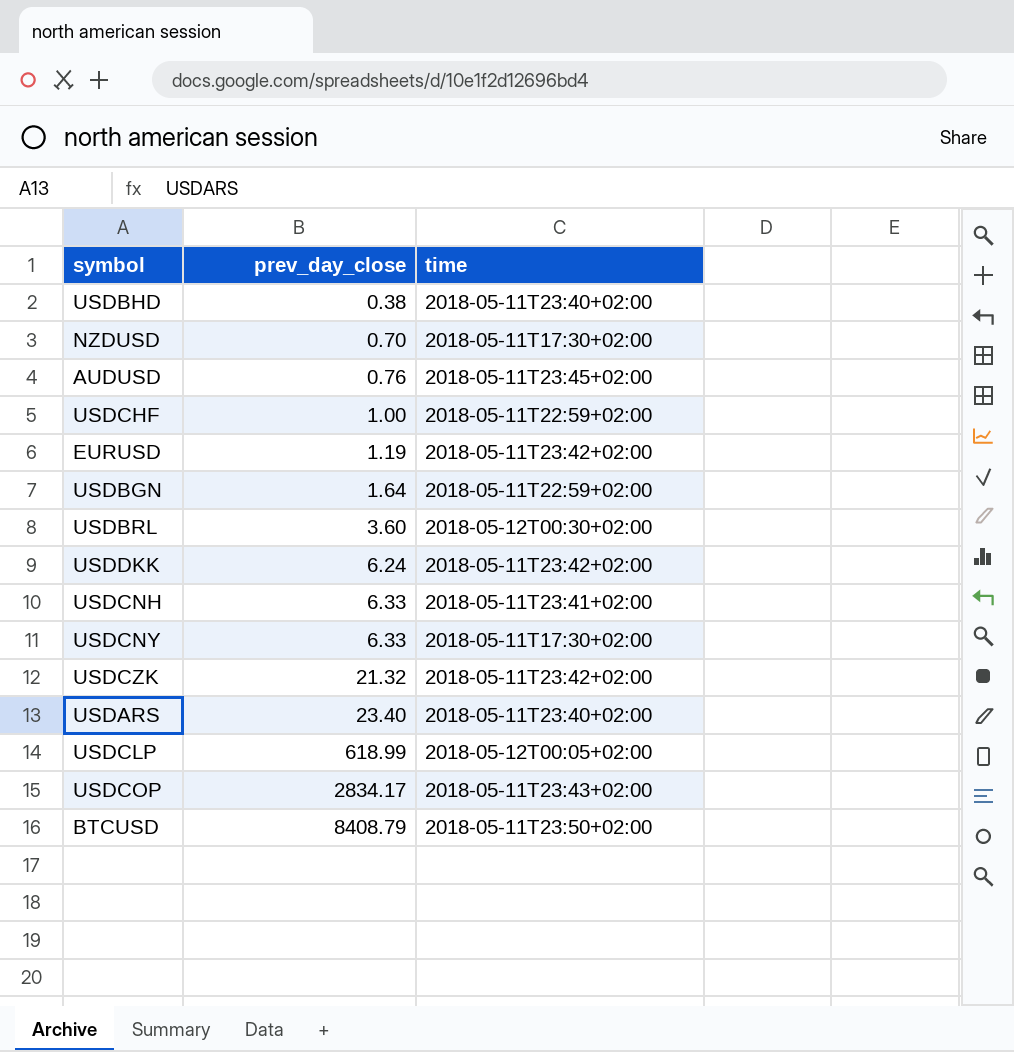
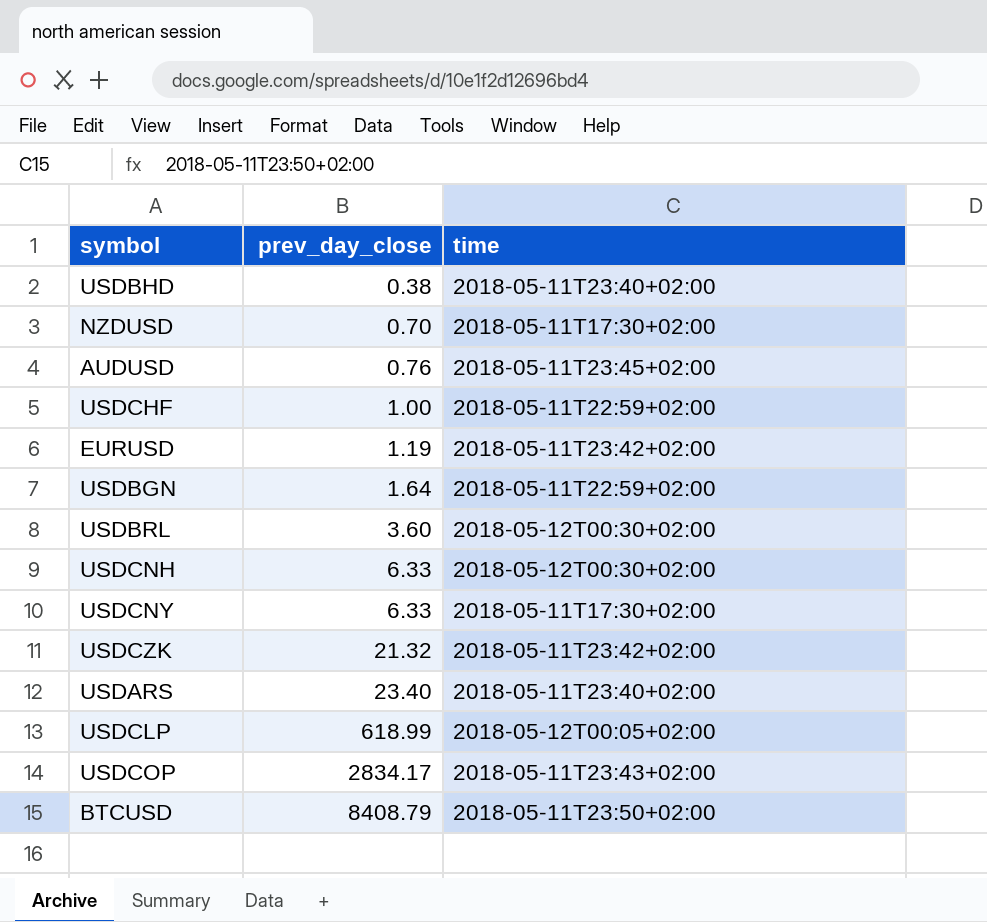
row USDDKK: 6.24 | 2018-05-11T23:42+02:00 -> none
USDCNH | time: 2018-05-11T23:41+02:00 -> 2018-05-12T00:30+02:00

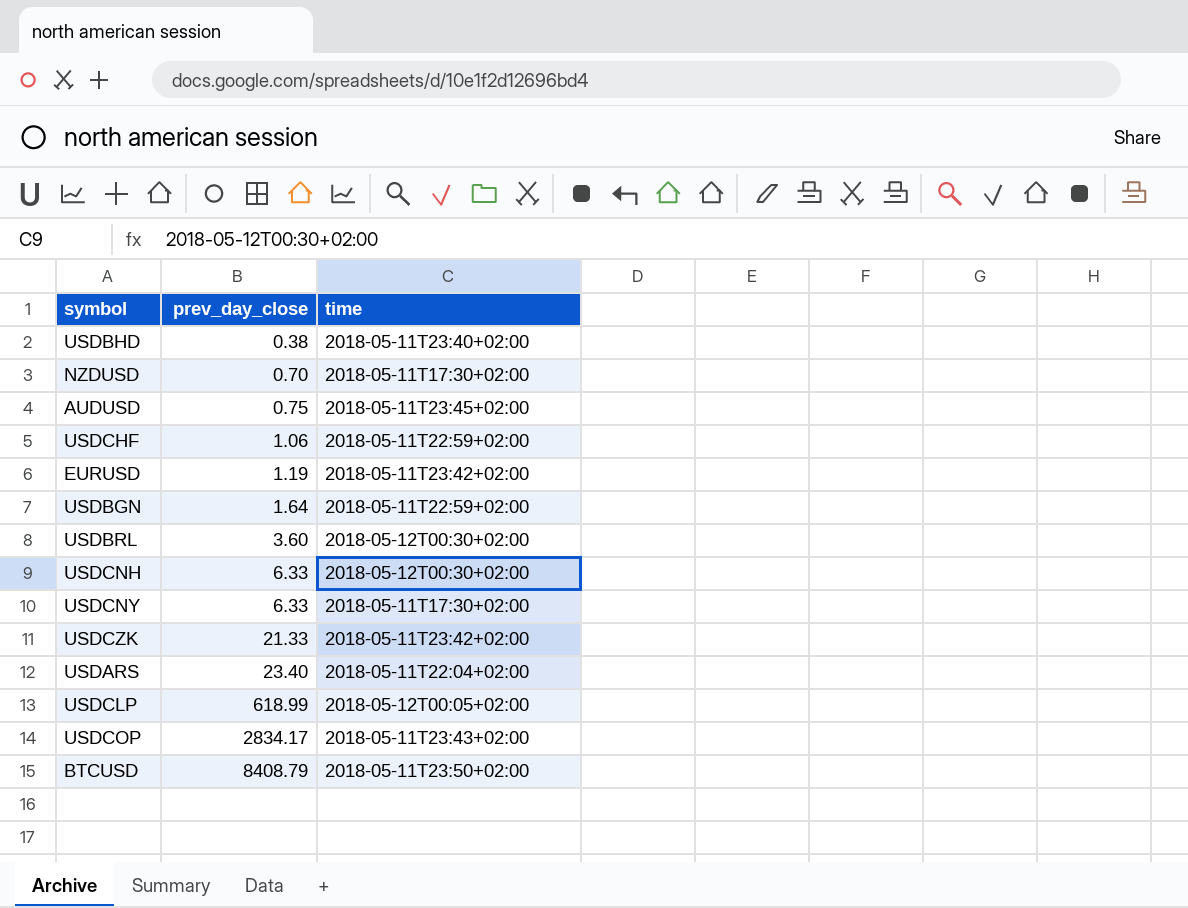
AUDUSD | prev_day_close: 0.76 -> 0.75
USDCHF | prev_day_close: 1.00 -> 1.06
USDCZK | prev_day_close: 21.32 -> 21.33
USDARS | time: 2018-05-11T23:40+02:00 -> 2018-05-11T22:04+02:00

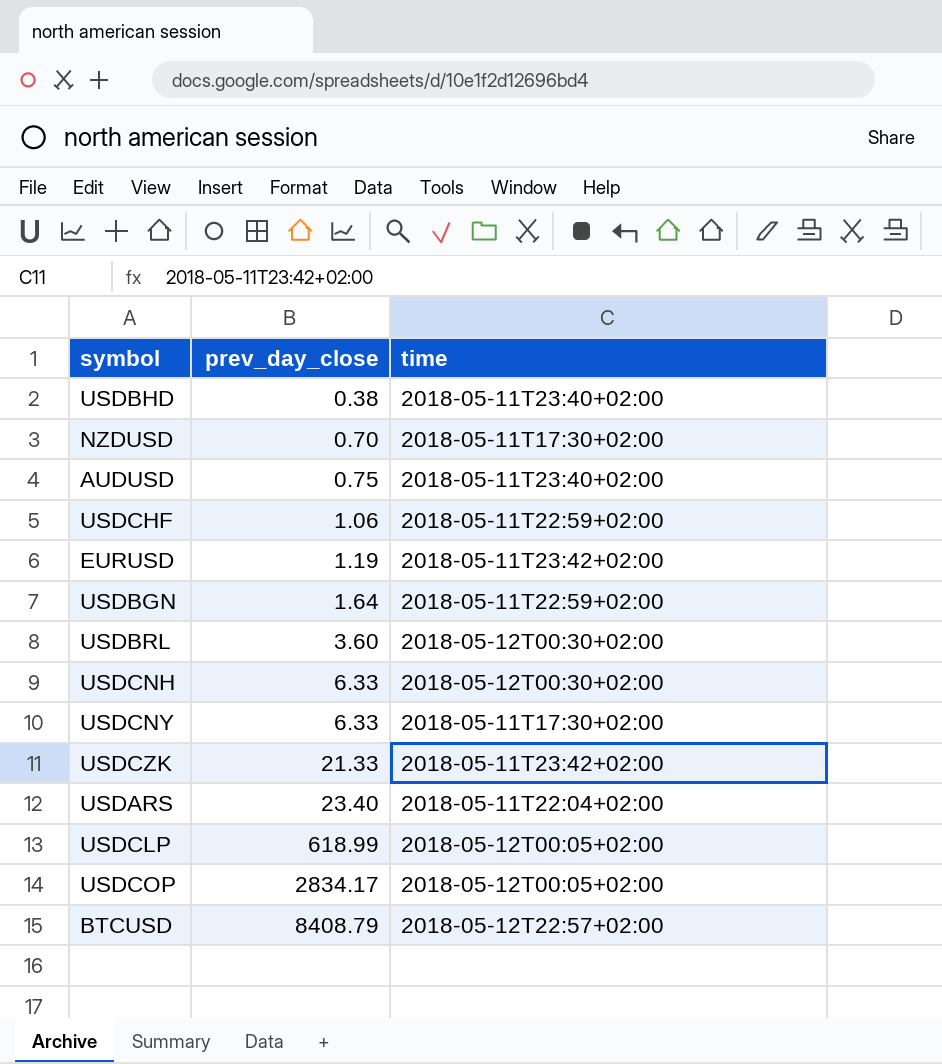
AUDUSD | time: 2018-05-11T23:45+02:00 -> 2018-05-11T23:40+02:00
USDCOP | time: 2018-05-11T23:43+02:00 -> 2018-05-12T00:05+02:00
BTCUSD | time: 2018-05-11T23:50+02:00 -> 2018-05-12T22:57+02:00

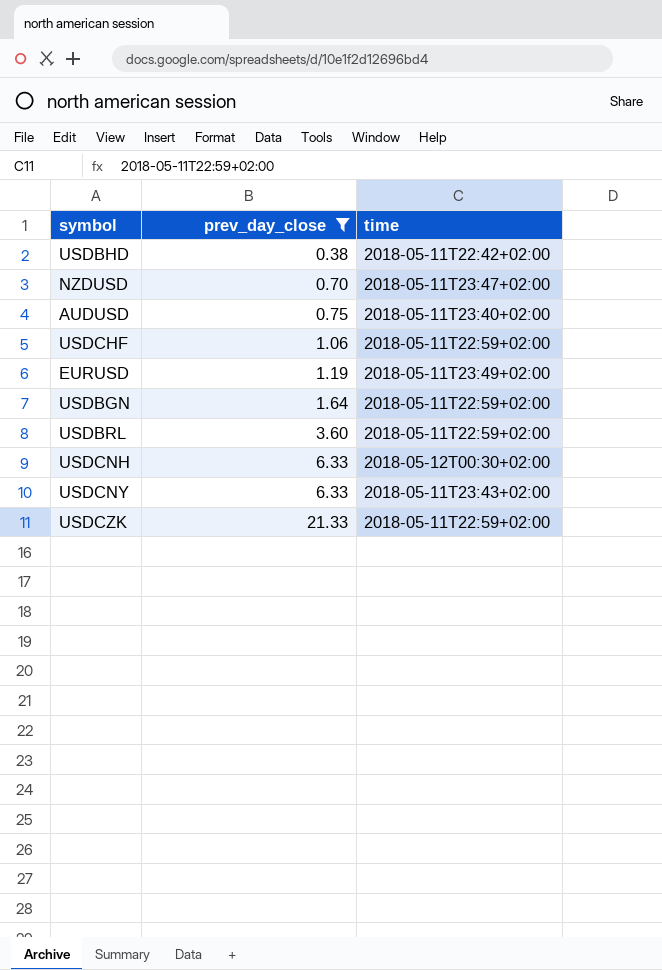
filter: none -> prev_day_close <= 21.33
USDBHD | time: 2018-05-11T23:40+02:00 -> 2018-05-11T22:42+02:00
NZDUSD | time: 2018-05-11T17:30+02:00 -> 2018-05-11T23:47+02:00
EURUSD | time: 2018-05-11T23:42+02:00 -> 2018-05-11T23:49+02:00
USDBRL | time: 2018-05-12T00:30+02:00 -> 2018-05-11T22:59+02:00
USDCNY | time: 2018-05-11T17:30+02:00 -> 2018-05-11T23:43+02:00
USDCZK | time: 2018-05-11T23:42+02:00 -> 2018-05-11T22:59+02:00

